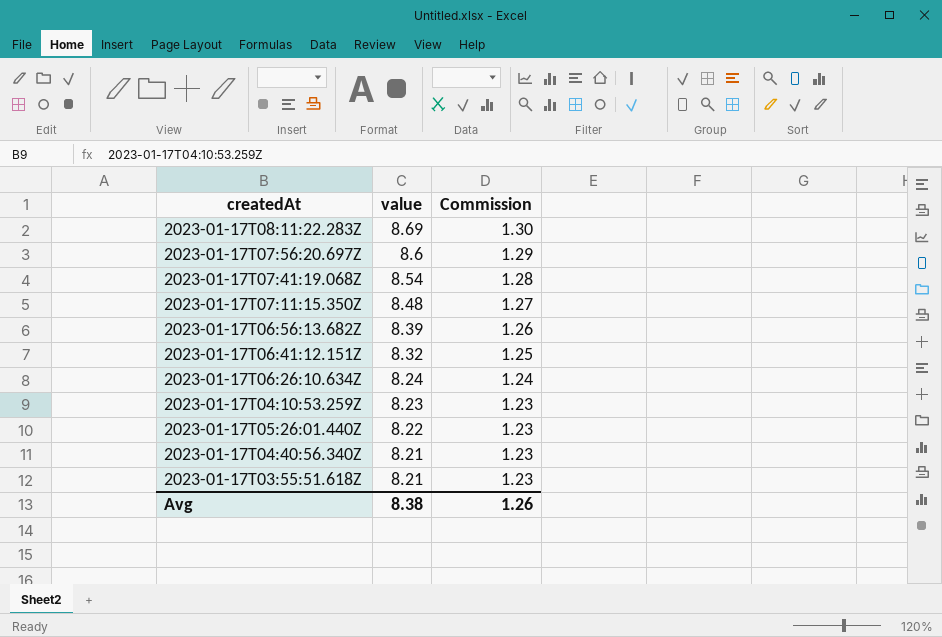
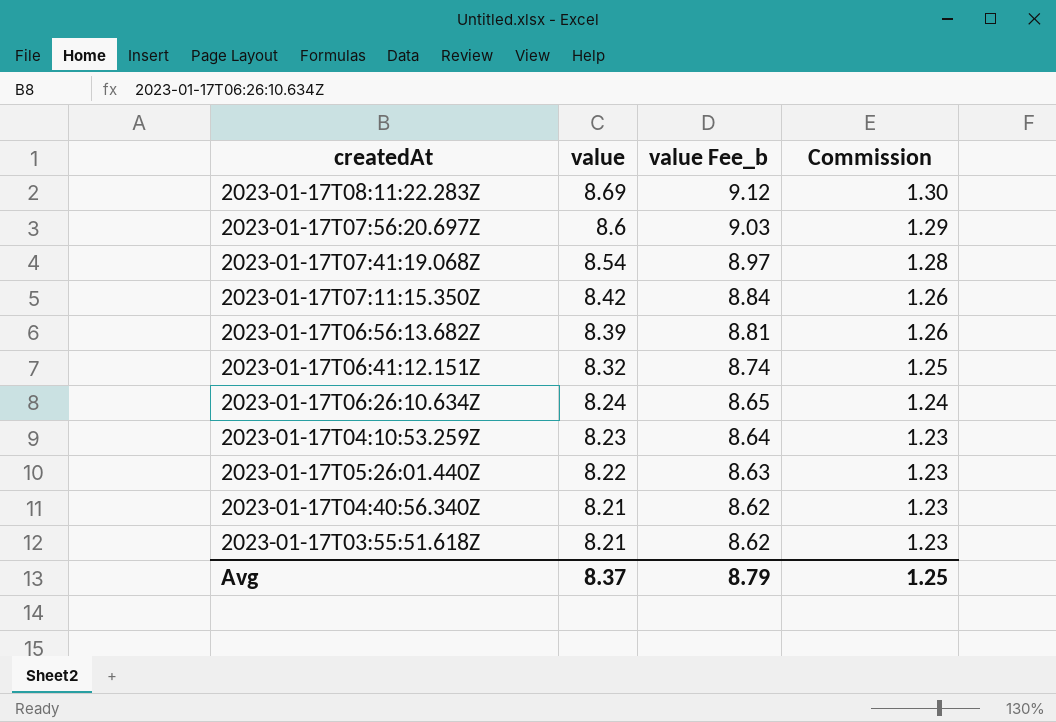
column value Fee_b | formula: none -> [value] * 1.05
2023-01-17T07:11:15.350Z | value: 8.48 -> 8.42
2023-01-17T07:11:15.350Z | Commission: 1.27 -> 1.26
Avg | value: 8.38 -> 8.37
Avg | Commission: 1.26 -> 1.25

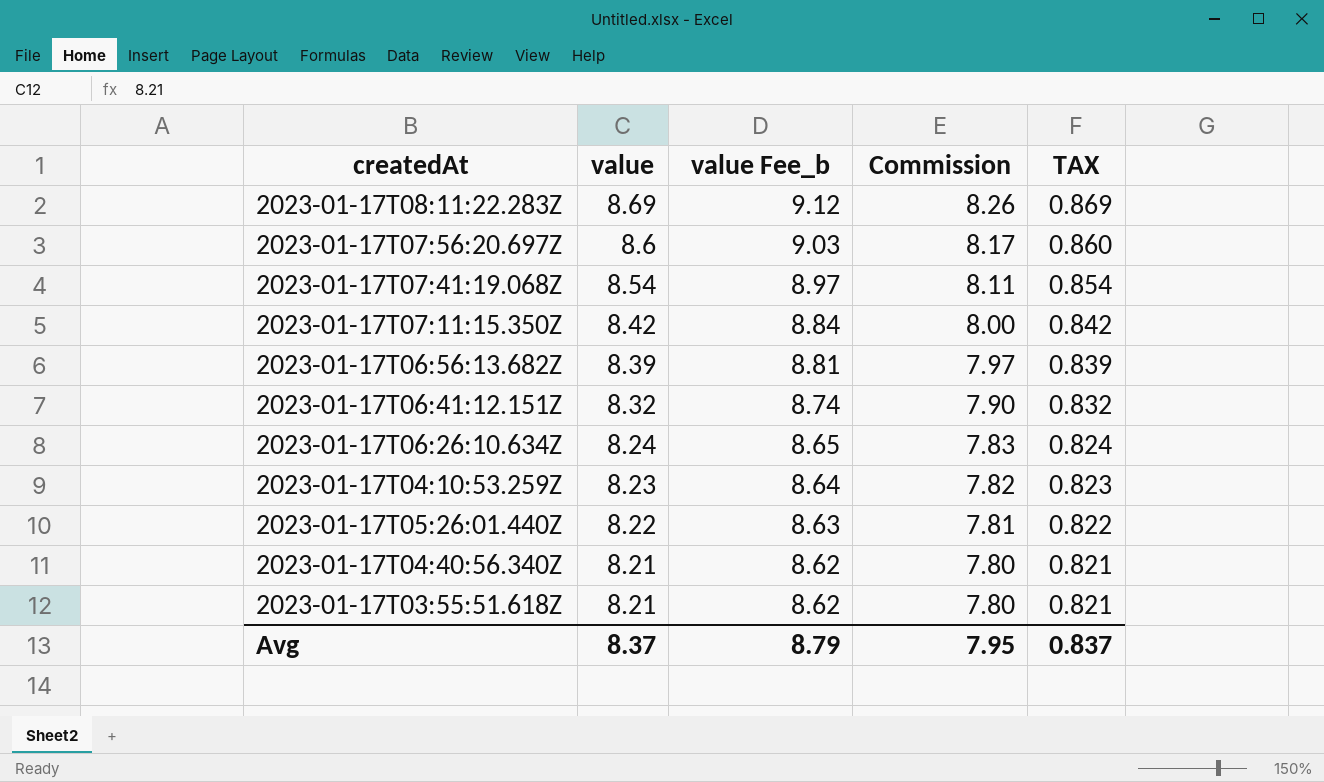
column Commission | formula: [value] * 0.15 -> [value] * 0.95
column TAX | formula: none -> [value] * 0.1
Avg | Commission: 1.25 -> 7.95

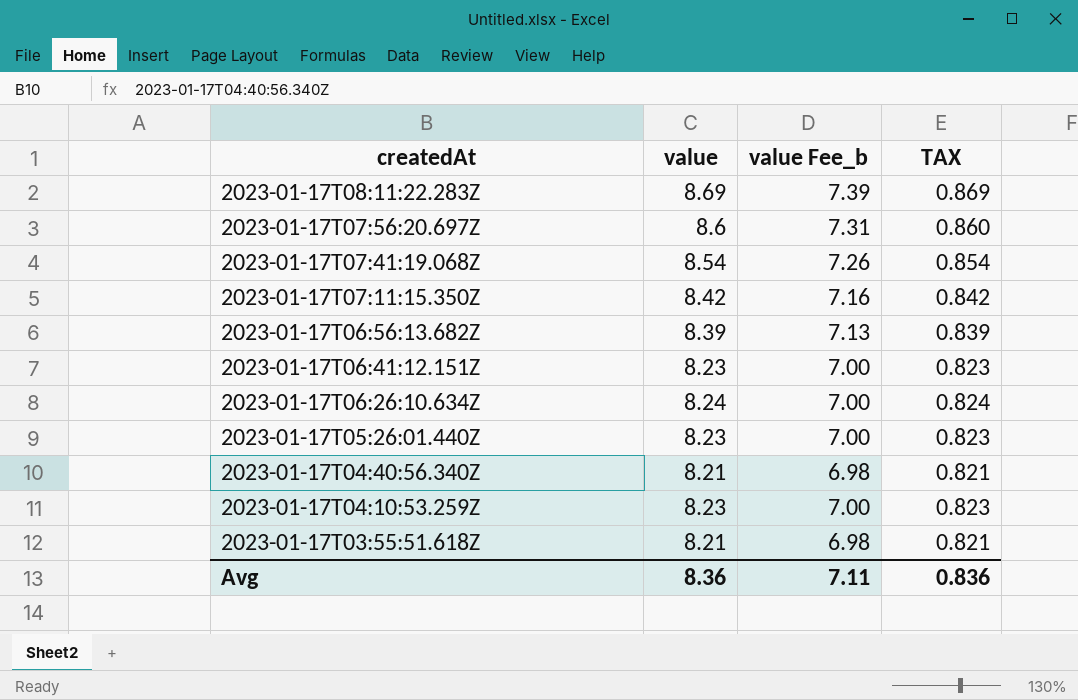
row order: value descending -> createdAt descending
column Commission | formula: [value] * 0.95 -> none
column value Fee_b | formula: [value] * 1.05 -> [value] * 0.85
2023-01-17T06:41:12.151Z | value: 8.32 -> 8.23
2023-01-17T06:41:12.151Z | TAX: 0.832 -> 0.823
2023-01-17T05:26:01.440Z | value: 8.22 -> 8.23
2023-01-17T05:26:01.440Z | TAX: 0.822 -> 0.823
Avg | value: 8.37 -> 8.36
Avg | value Fee_b: 8.79 -> 7.11
Avg | TAX: 0.837 -> 0.836

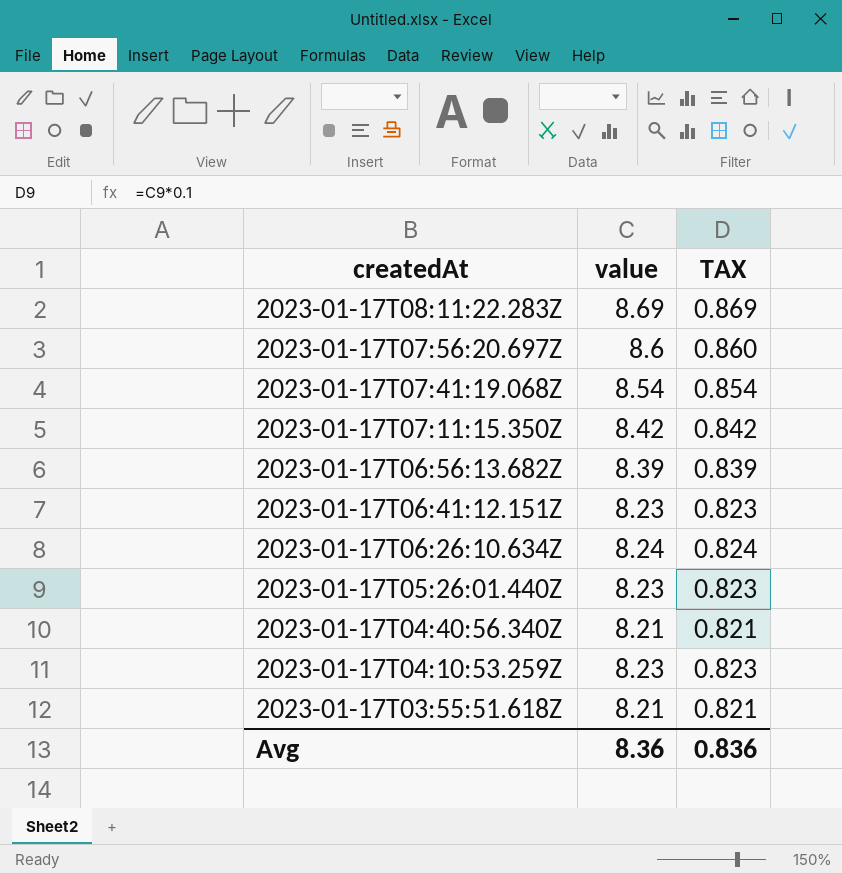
column value Fee_b | formula: [value] * 0.85 -> none

